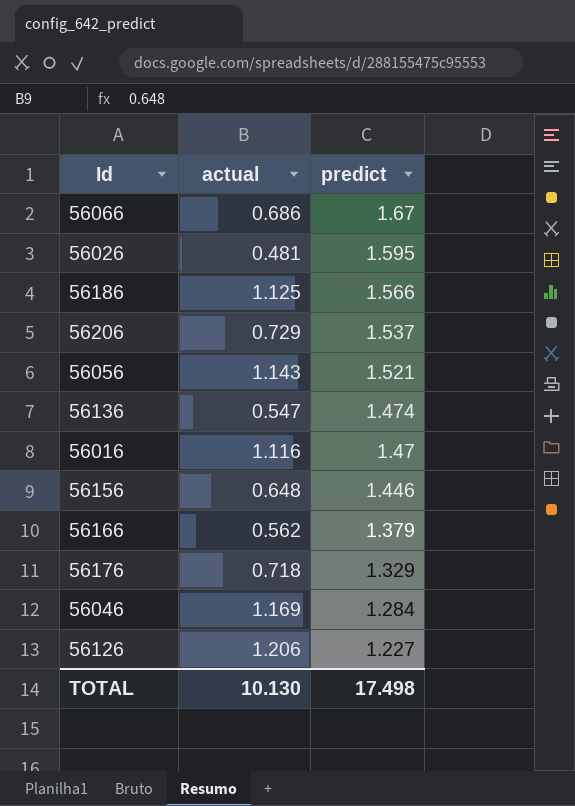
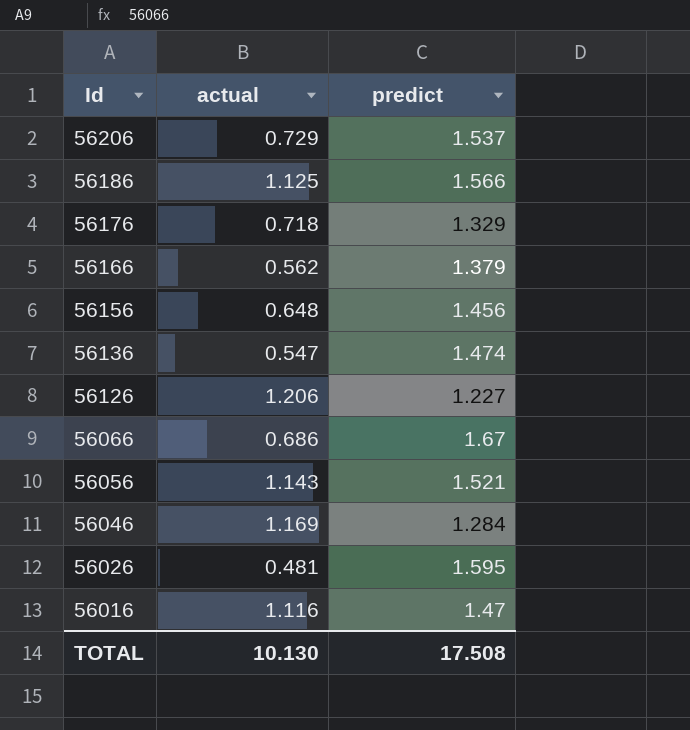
row order: predict descending -> Id descending
56156 | predict: 1.446 -> 1.456
TOTAL | predict: 17.498 -> 17.508

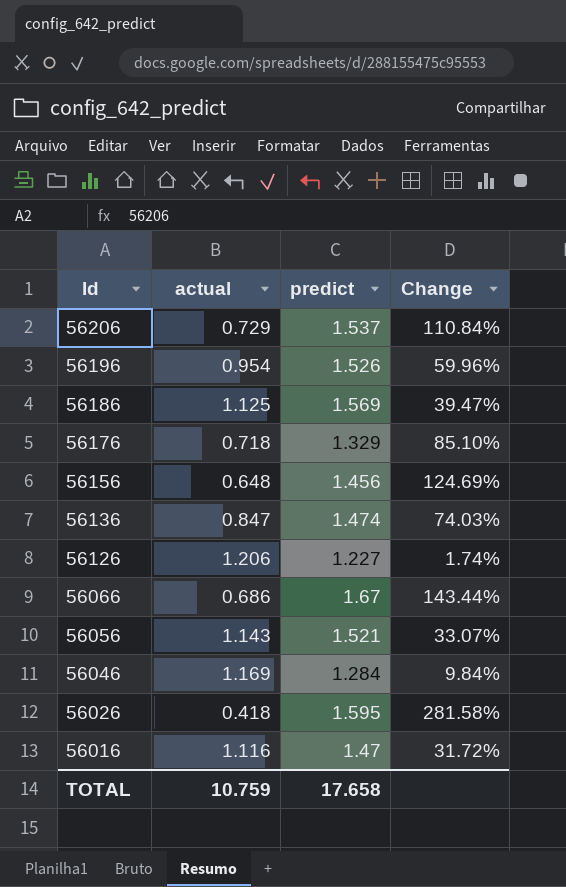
column Change | formula: none -> ([predict] - [actual]) / [actual]
row 56166: 0.562 | 1.379 -> none
row 56196: none -> 0.954 | 1.526 | 59.96%
56186 | predict: 1.566 -> 1.569
56136 | actual: 0.547 -> 0.847
56026 | actual: 0.481 -> 0.418
TOTAL | actual: 10.130 -> 10.759
TOTAL | predict: 17.508 -> 17.658

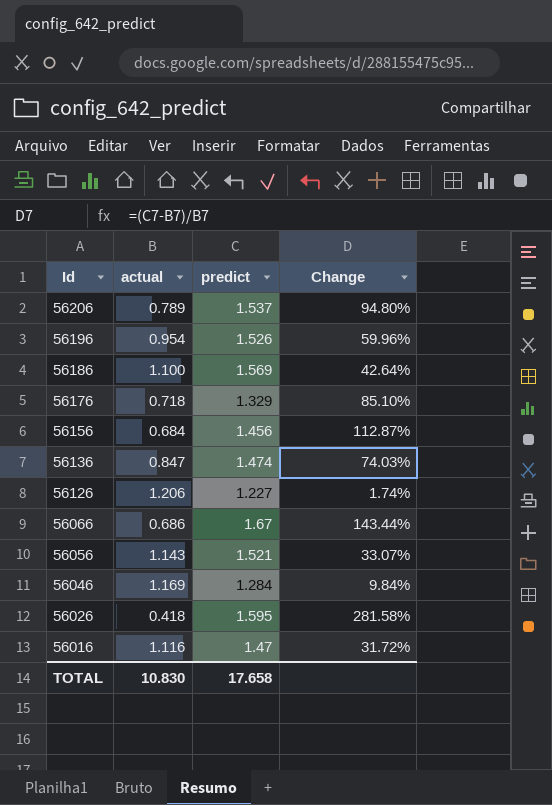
56206 | actual: 0.729 -> 0.789
56206 | Change: 110.84% -> 94.80%
56186 | actual: 1.125 -> 1.100
56186 | Change: 39.47% -> 42.64%
56156 | actual: 0.648 -> 0.684
56156 | Change: 124.69% -> 112.87%
TOTAL | actual: 10.759 -> 10.830

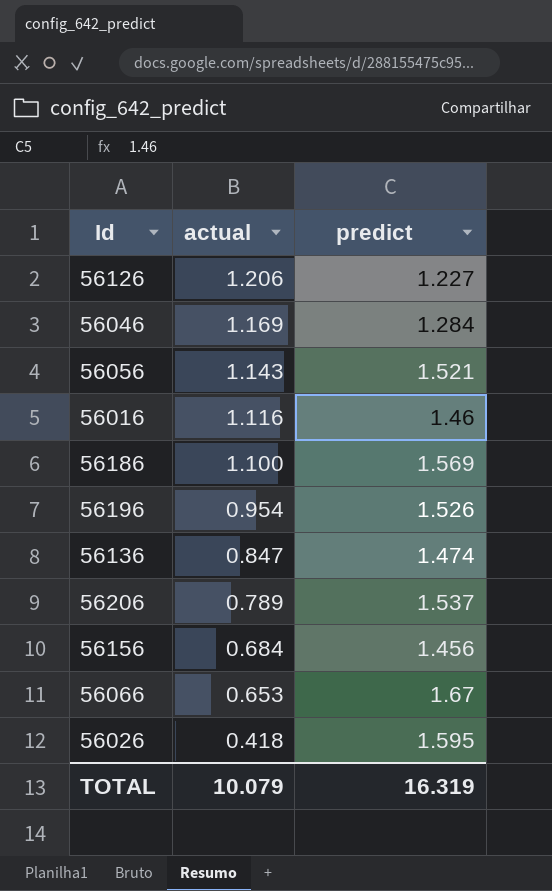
row order: Id descending -> actual descending
column Change | formula: ([predict] - [actual]) / [actual] -> none
row 56176: 0.718 | 1.329 | 85.10% -> none
56016 | predict: 1.47 -> 1.46
56066 | actual: 0.686 -> 0.653
TOTAL | actual: 10.830 -> 10.079
TOTAL | predict: 17.658 -> 16.319

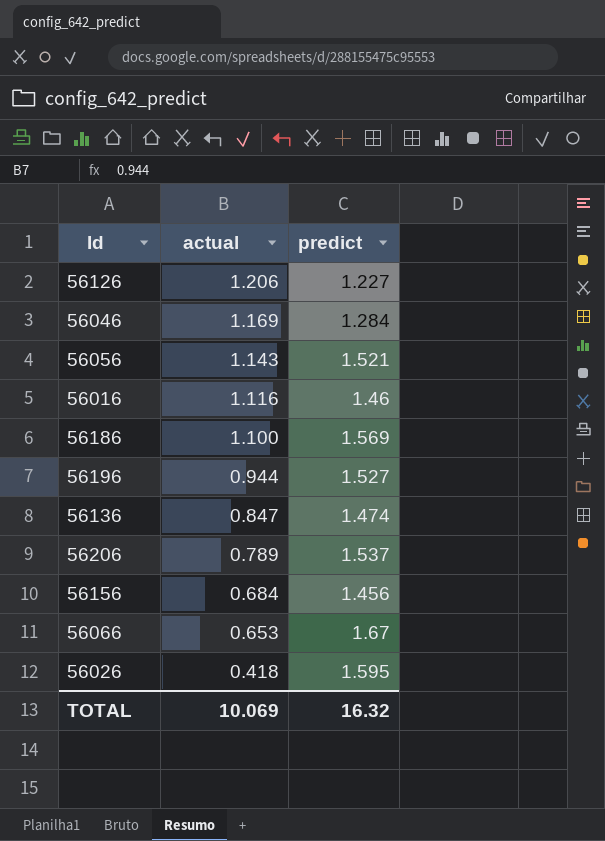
56196 | actual: 0.954 -> 0.944
56196 | predict: 1.526 -> 1.527
TOTAL | actual: 10.079 -> 10.069
TOTAL | predict: 16.319 -> 16.32

